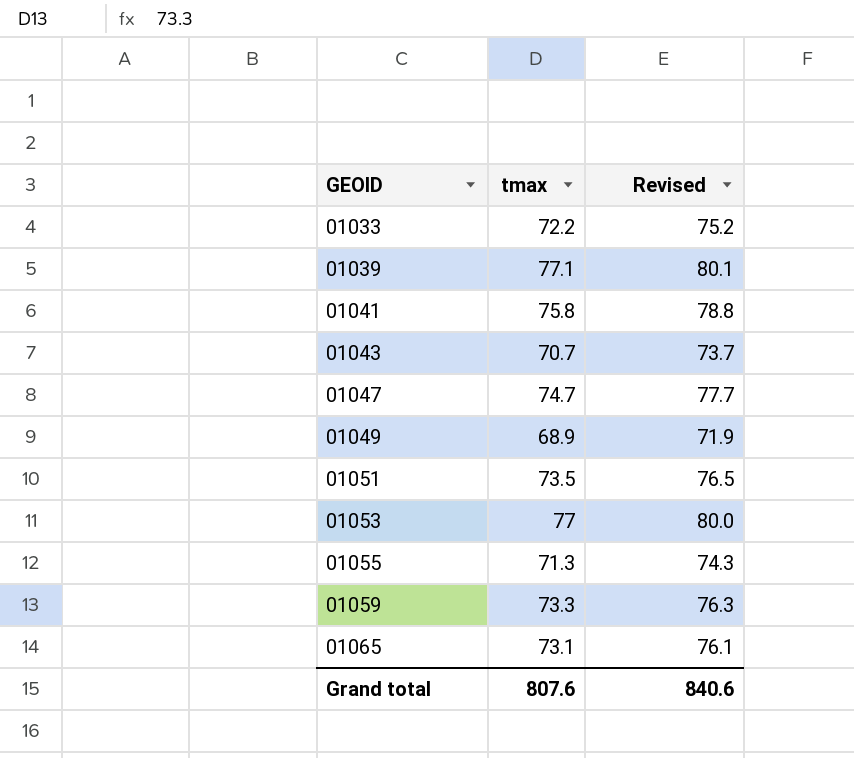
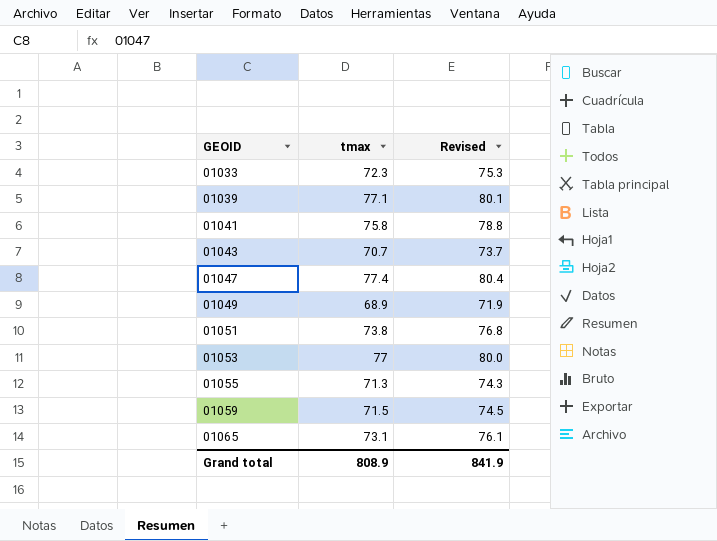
01033 | tmax: 72.2 -> 72.3
01033 | Revised: 75.2 -> 75.3
01047 | tmax: 74.7 -> 77.4
01047 | Revised: 77.7 -> 80.4
01051 | tmax: 73.5 -> 73.8
01051 | Revised: 76.5 -> 76.8
01059 | tmax: 73.3 -> 71.5
01059 | Revised: 76.3 -> 74.5
Grand total | tmax: 807.6 -> 808.9
Grand total | Revised: 840.6 -> 841.9

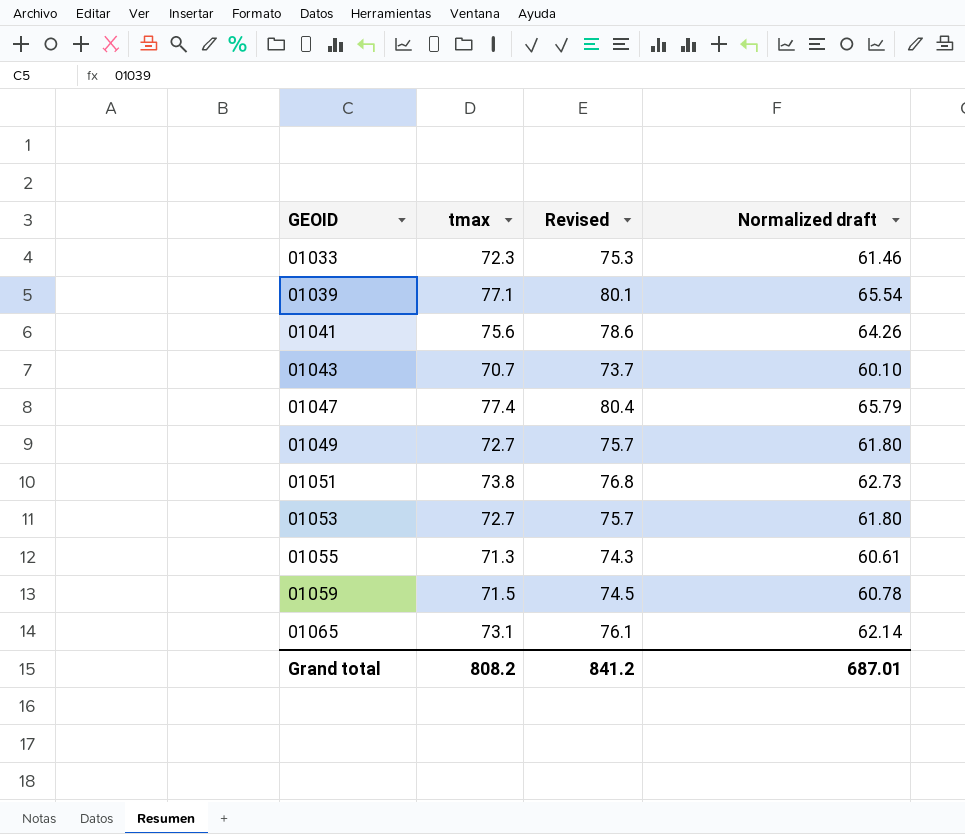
column Normalized draft | formula: none -> [tmax] * 0.85
01041 | tmax: 75.8 -> 75.6
01041 | Revised: 78.8 -> 78.6
01049 | tmax: 68.9 -> 72.7
01049 | Revised: 71.9 -> 75.7
01053 | tmax: 77 -> 72.7
01053 | Revised: 80.0 -> 75.7
Grand total | tmax: 808.9 -> 808.2
Grand total | Revised: 841.9 -> 841.2

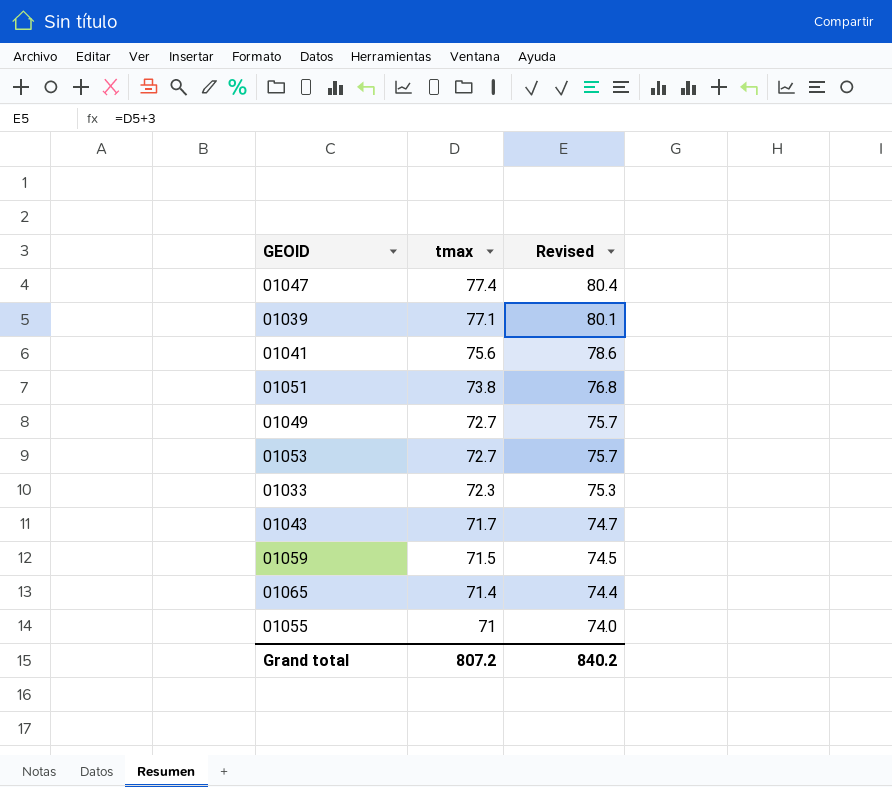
row order: GEOID ascending -> tmax descending
column Normalized draft | formula: [tmax] * 0.85 -> none
01043 | tmax: 70.7 -> 71.7
01043 | Revised: 73.7 -> 74.7
01065 | tmax: 73.1 -> 71.4
01065 | Revised: 76.1 -> 74.4
01055 | tmax: 71.3 -> 71
01055 | Revised: 74.3 -> 74.0
Grand total | tmax: 808.2 -> 807.2
Grand total | Revised: 841.2 -> 840.2

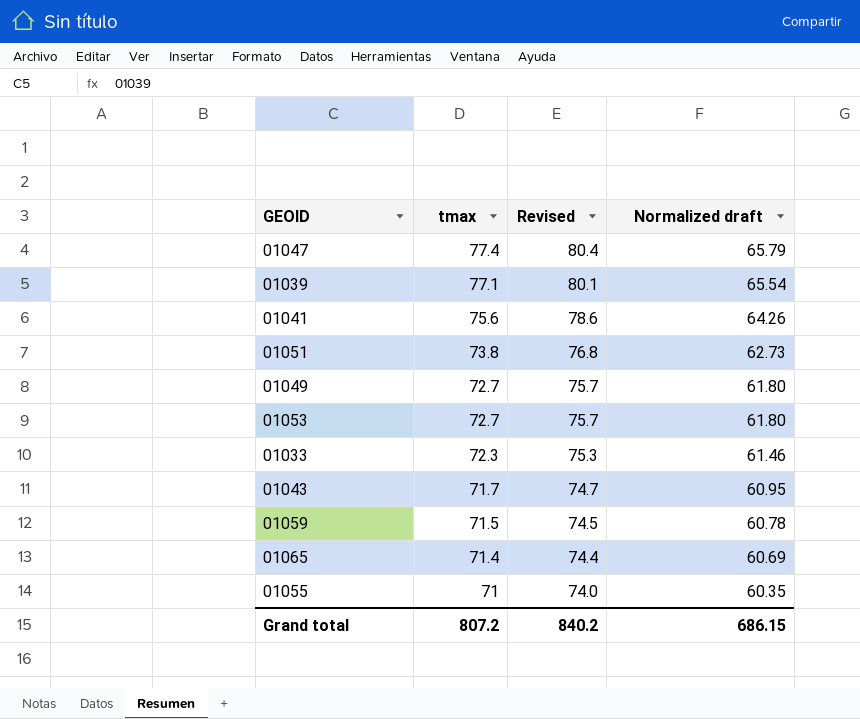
column Normalized draft | formula: none -> [tmax] * 0.85

